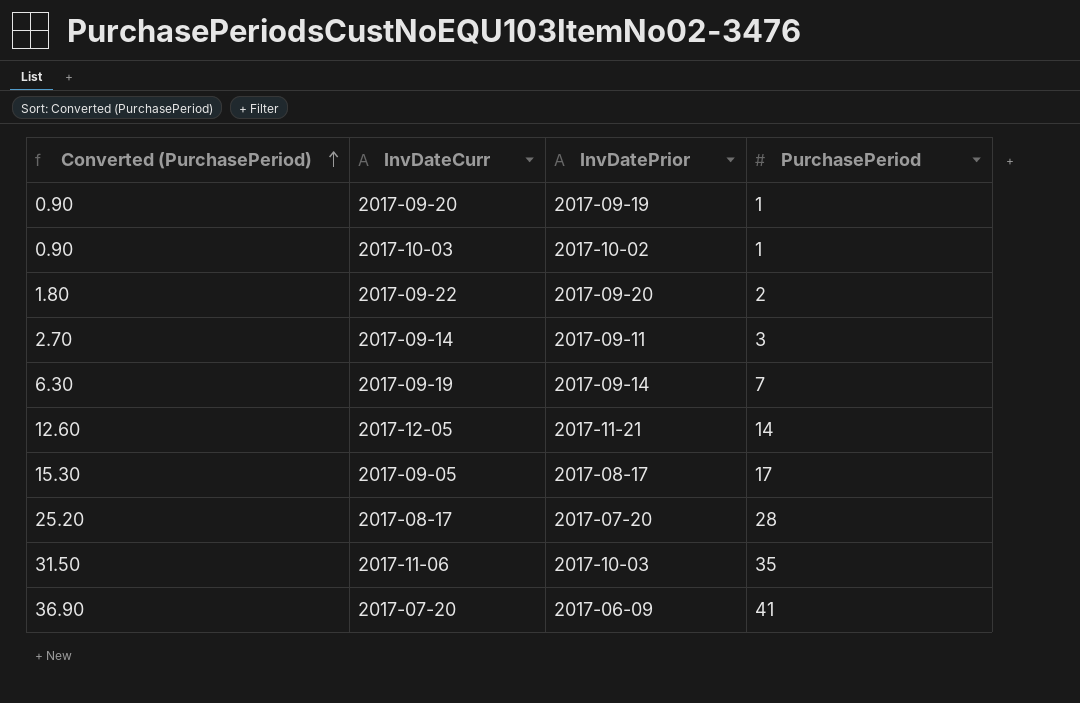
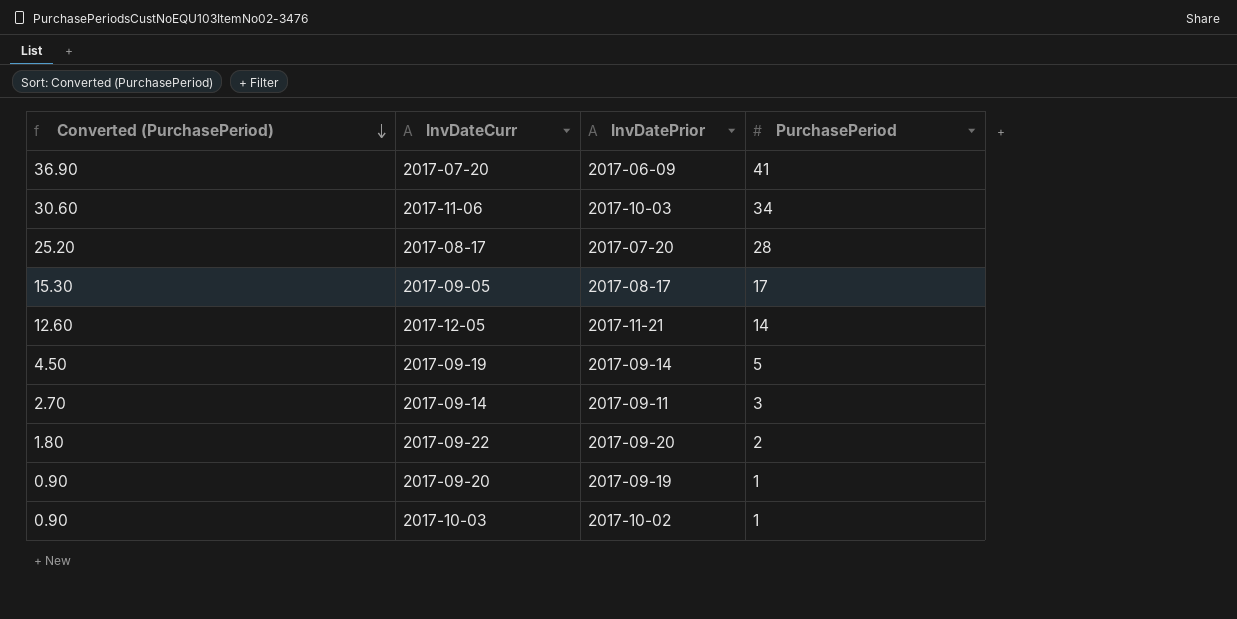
row order: Converted (PurchasePeriod) ascending -> Converted (PurchasePeriod) descending
2017-11-06 | Converted (PurchasePeriod): 31.50 -> 30.60
2017-11-06 | PurchasePeriod: 35 -> 34
2017-09-19 | Converted (PurchasePeriod): 6.30 -> 4.50
2017-09-19 | PurchasePeriod: 7 -> 5

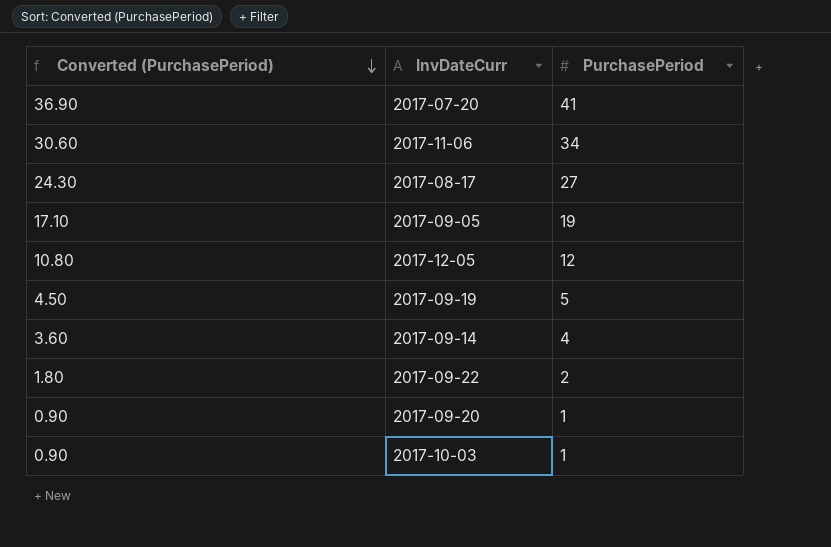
column InvDatePrior | position: 3 -> none
2017-08-17 | Converted (PurchasePeriod): 25.20 -> 24.30
2017-08-17 | PurchasePeriod: 28 -> 27
2017-09-05 | Converted (PurchasePeriod): 15.30 -> 17.10
2017-09-05 | PurchasePeriod: 17 -> 19
2017-12-05 | Converted (PurchasePeriod): 12.60 -> 10.80
2017-12-05 | PurchasePeriod: 14 -> 12
2017-09-14 | Converted (PurchasePeriod): 2.70 -> 3.60
2017-09-14 | PurchasePeriod: 3 -> 4

